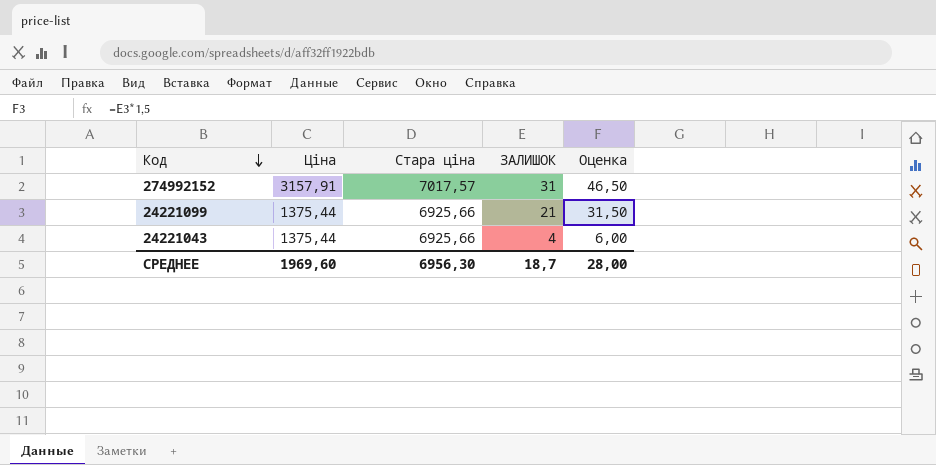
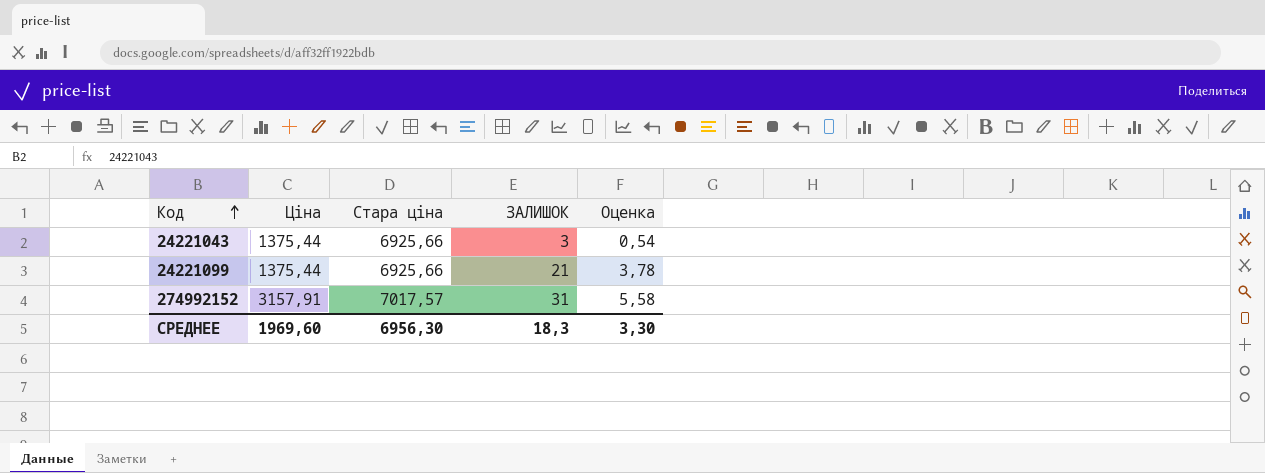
row order: Код descending -> Код ascending
column Оценка | formula: [ЗАЛИШОК] * 1,5 -> [ЗАЛИШОК] * 0,18
24221043 | ЗАЛИШОК: 4 -> 3
СРЕДНЕЕ | ЗАЛИШОК: 18,7 -> 18,3
СРЕДНЕЕ | Оценка: 28,00 -> 3,30

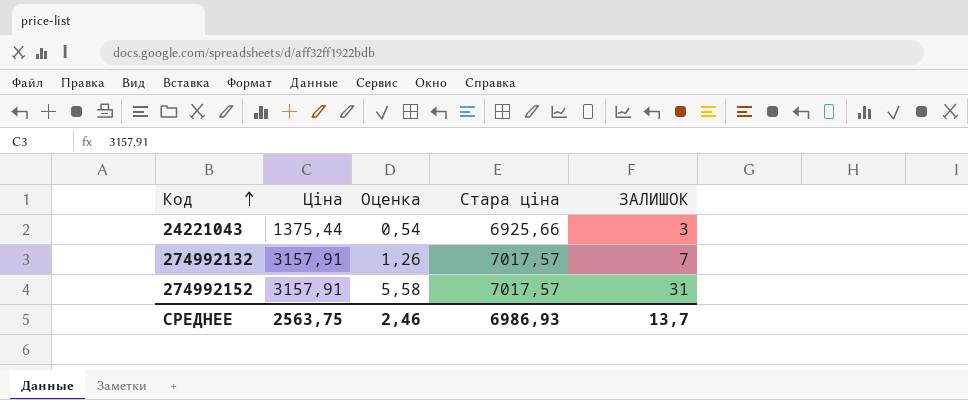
column Оценка | position: 5 -> 3
row 24221099: 1375,44 | 6925,66 | 21 | 3,78 -> none
row 274992132: none -> 3157,91 | 1,26 | 7017,57 | 7
СРЕДНЕЕ | Ціна: 1969,60 -> 2563,75
СРЕДНЕЕ | Оценка: 3,30 -> 2,46
СРЕДНЕЕ | Стара ціна: 6956,30 -> 6986,93
СРЕДНЕЕ | ЗАЛИШОК: 18,3 -> 13,7

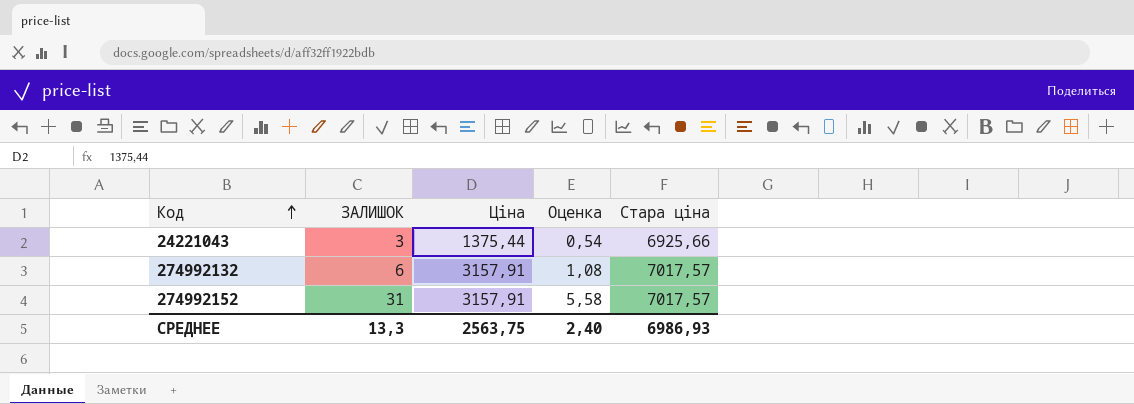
column ЗАЛИШОК | position: 5 -> 2
274992132 | ЗАЛИШОК: 7 -> 6
274992132 | Оценка: 1,26 -> 1,08
СРЕДНЕЕ | ЗАЛИШОК: 13,7 -> 13,3
СРЕДНЕЕ | Оценка: 2,46 -> 2,40

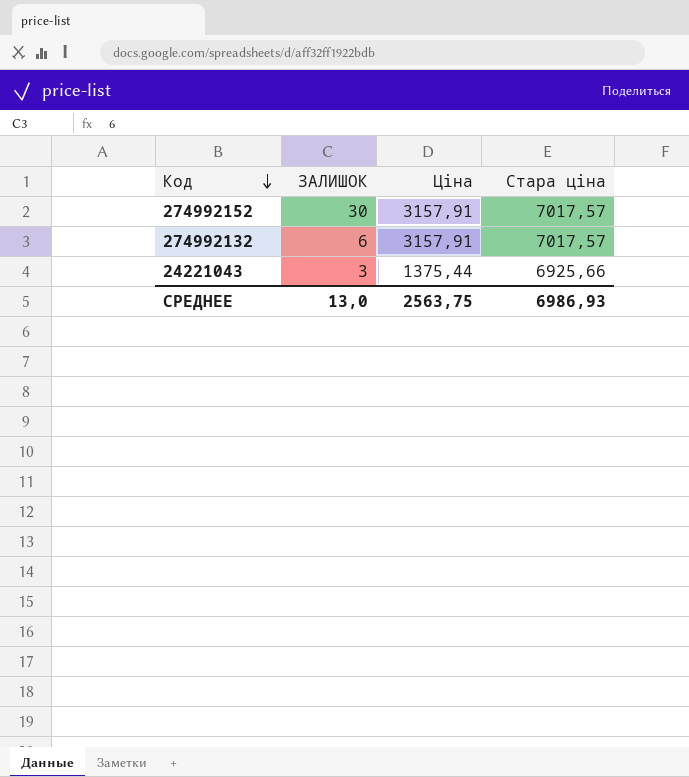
row order: Код ascending -> Код descending
column Оценка | formula: [ЗАЛИШОК] * 0,18 -> none
274992152 | ЗАЛИШОК: 31 -> 30
СРЕДНЕЕ | ЗАЛИШОК: 13,3 -> 13,0

